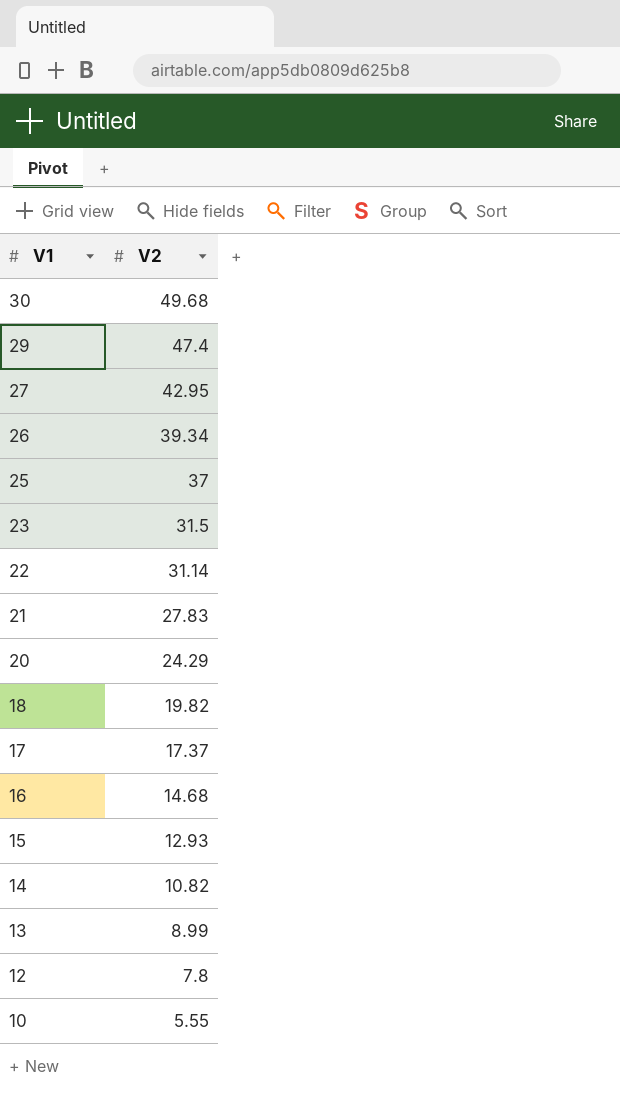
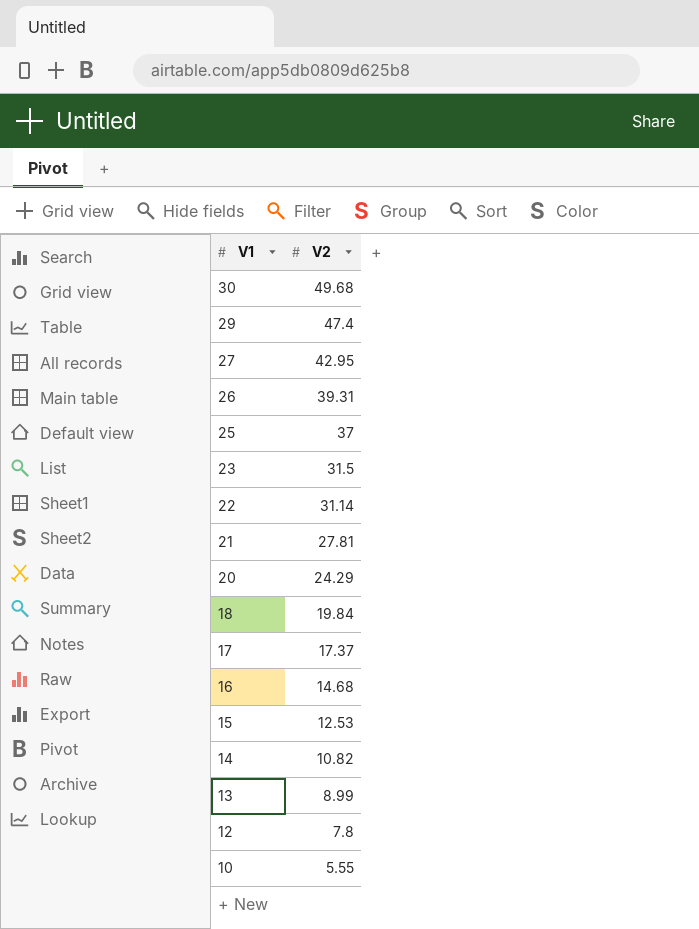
26 | V2: 39.34 -> 39.31
21 | V2: 27.83 -> 27.81
18 | V2: 19.82 -> 19.84
15 | V2: 12.93 -> 12.53

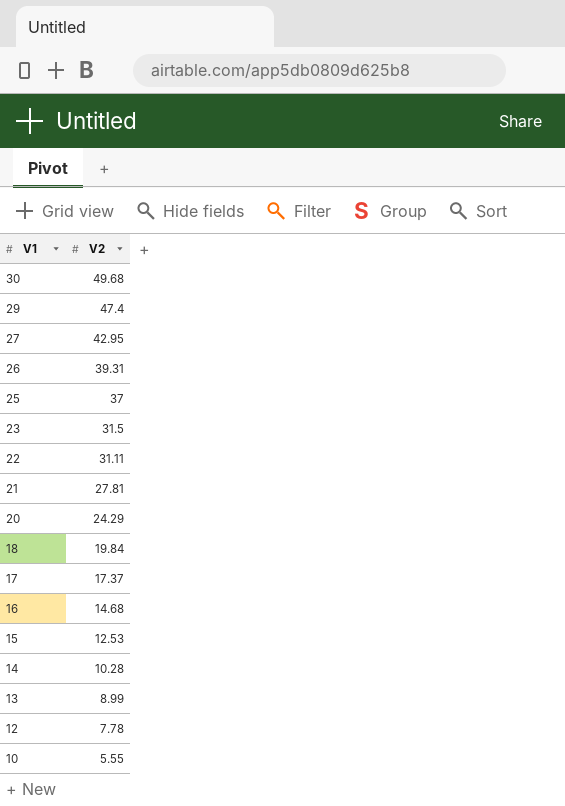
22 | V2: 31.14 -> 31.11
14 | V2: 10.82 -> 10.28
12 | V2: 7.8 -> 7.78

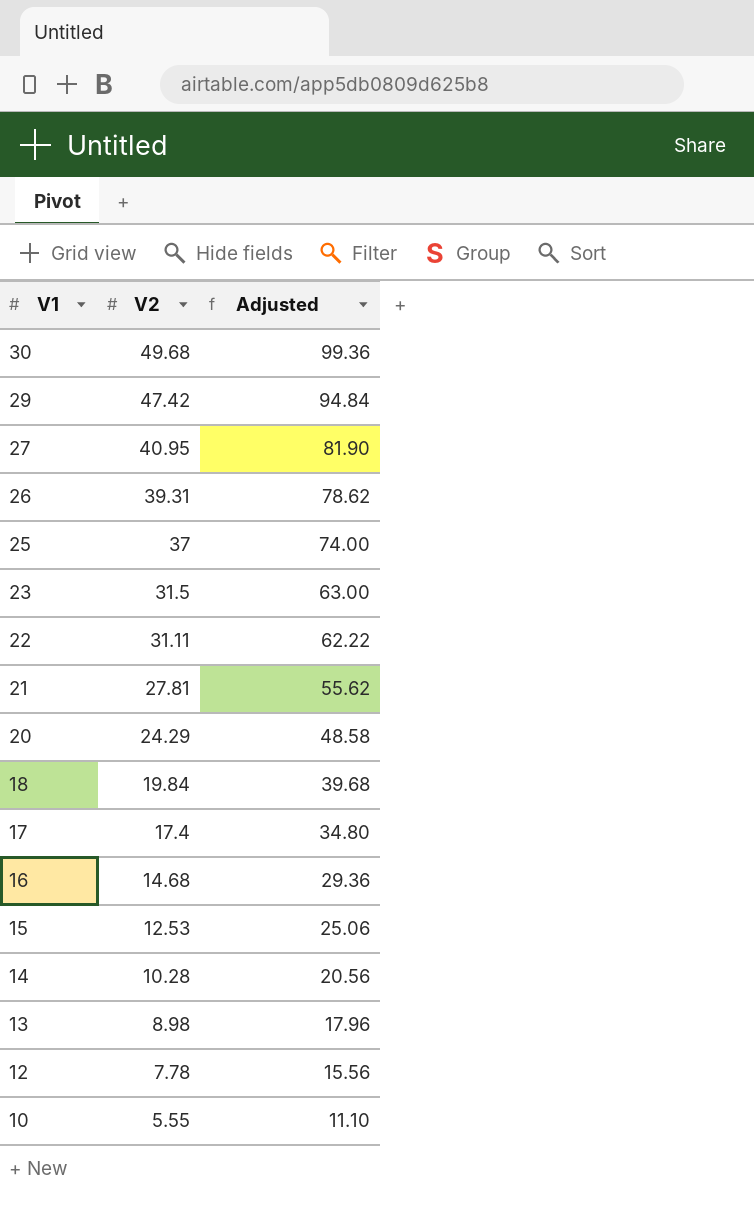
column Adjusted | formula: none -> [V2] * 2
29 | V2: 47.4 -> 47.42
27 | V2: 42.95 -> 40.95
17 | V2: 17.37 -> 17.4
13 | V2: 8.99 -> 8.98

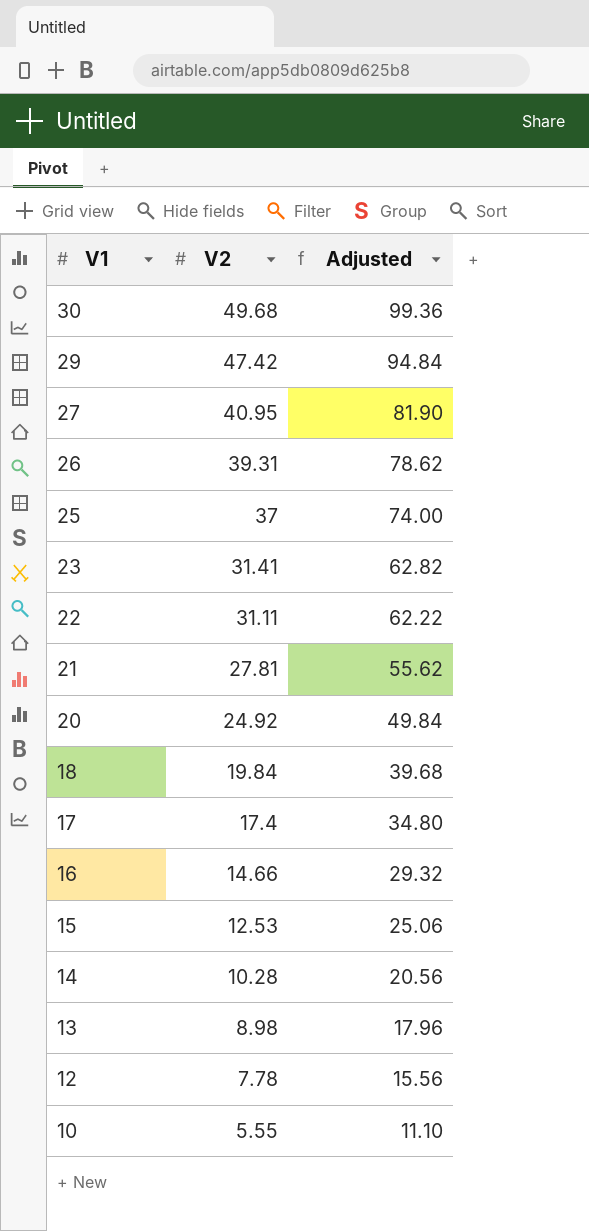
23 | V2: 31.5 -> 31.41
23 | Adjusted: 63.00 -> 62.82
20 | V2: 24.29 -> 24.92
20 | Adjusted: 48.58 -> 49.84
16 | V2: 14.68 -> 14.66
16 | Adjusted: 29.36 -> 29.32

